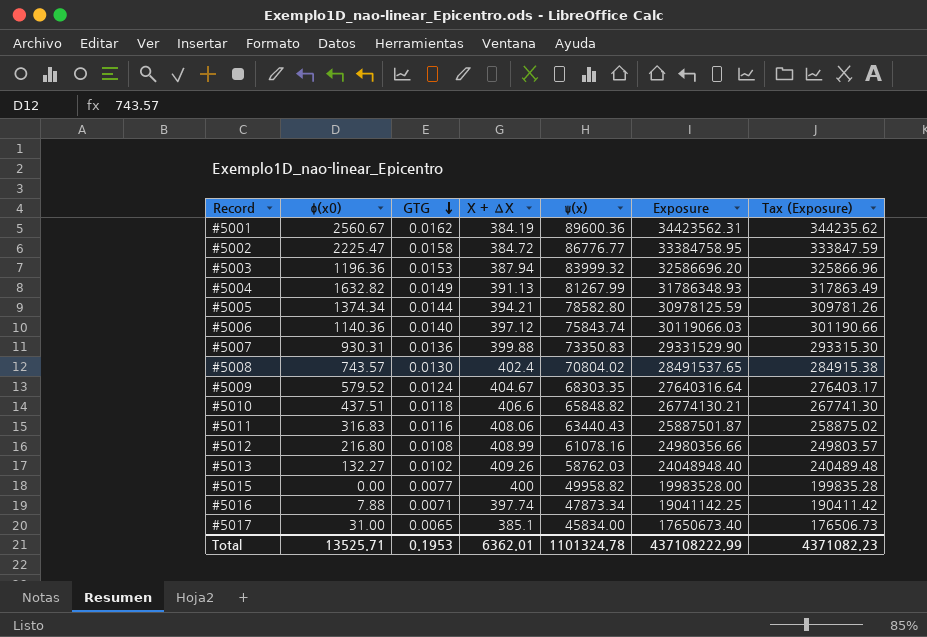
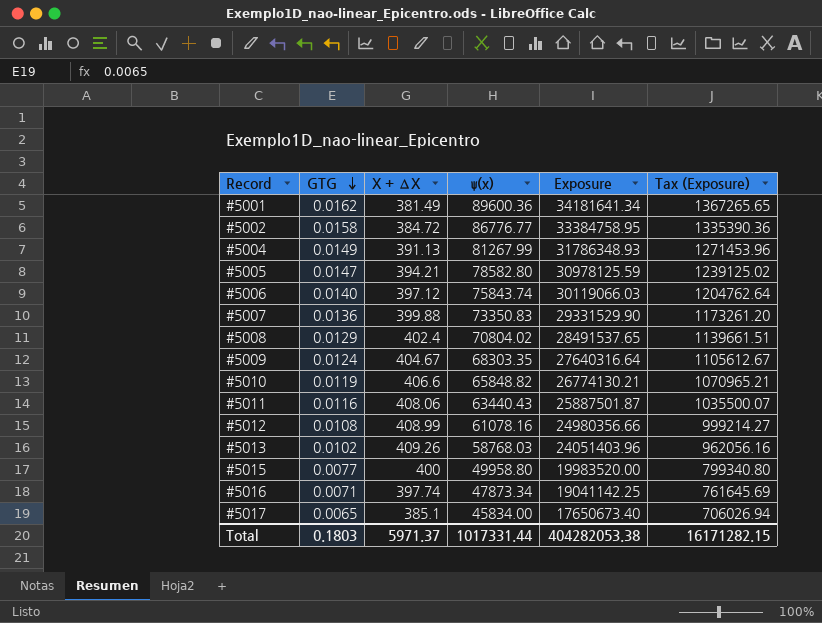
column φ(x0) | position: 2 -> none
column Tax (Exposure) | formula: [Exposure] * 0.01 -> [Exposure] * 0.04
row #5003: 1196.36 | 0.0153 | 387.94 | 83999.32 | 32586696.20 | 325866.96 -> none
#5001 | X + ∆X: 384.19 -> 381.49
#5001 | Exposure: 34423562.31 -> 34181641.34
#5005 | GTG: 0.0144 -> 0.0147
#5008 | GTG: 0.0130 -> 0.0129
#5010 | GTG: 0.0118 -> 0.0119
#5013 | ψ(x): 58762.03 -> 58768.03
#5013 | Exposure: 24048948.40 -> 24051403.96
#5015 | ψ(x): 49958.82 -> 49958.80
#5015 | Exposure: 19983528.00 -> 19983520.00
Total | GTG: 0.1953 -> 0.1803
Total | X + ∆X: 6362.01 -> 5971.37
Total | ψ(x): 1101324.78 -> 1017331.44
Total | Exposure: 437108222.99 -> 404282053.38
Total | Tax (Exposure): 4371082.23 -> 16171282.15

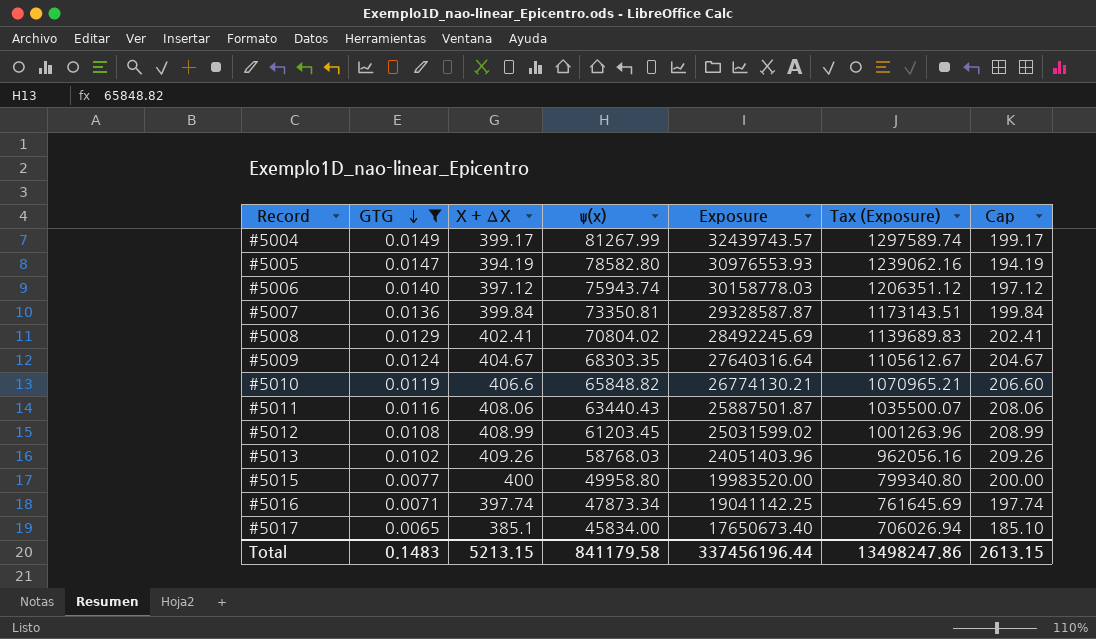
filter: none -> GTG <= 0.0149
column Cap | formula: none -> [X + ∆X] - 200
#5004 | X + ∆X: 391.13 -> 399.17
#5004 | Exposure: 31786348.93 -> 32439743.57
#5004 | Tax (Exposure): 1271453.96 -> 1297589.74
#5005 | X + ∆X: 394.21 -> 394.19
#5005 | Exposure: 30978125.59 -> 30976553.93
#5005 | Tax (Exposure): 1239125.02 -> 1239062.16
#5006 | ψ(x): 75843.74 -> 75943.74
#5006 | Exposure: 30119066.03 -> 30158778.03
#5006 | Tax (Exposure): 1204762.64 -> 1206351.12
#5007 | X + ∆X: 399.88 -> 399.84
#5007 | ψ(x): 73350.83 -> 73350.81
#5007 | Exposure: 29331529.90 -> 29328587.87
#5007 | Tax (Exposure): 1173261.20 -> 1173143.51
#5008 | X + ∆X: 402.4 -> 402.41
#5008 | Exposure: 28491537.65 -> 28492245.69
#5008 | Tax (Exposure): 1139661.51 -> 1139689.83
#5012 | ψ(x): 61078.16 -> 61203.45
#5012 | Exposure: 24980356.66 -> 25031599.02
#5012 | Tax (Exposure): 999214.27 -> 1001263.96
Total | GTG: 0.1803 -> 0.1483
Total | X + ∆X: 5971.37 -> 5213.15
Total | ψ(x): 1017331.44 -> 841179.58
Total | Exposure: 404282053.38 -> 337456196.44
Total | Tax (Exposure): 16171282.15 -> 13498247.86

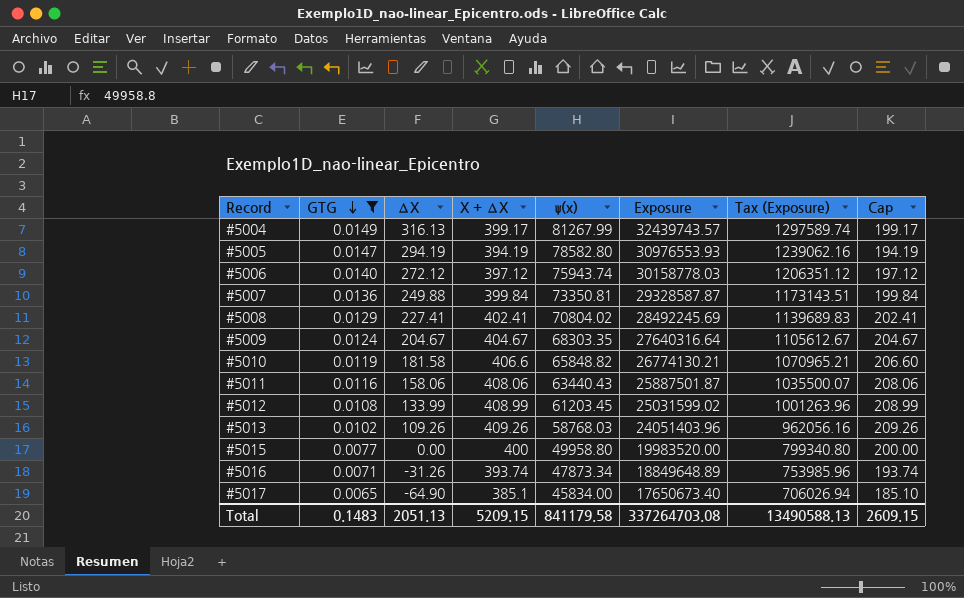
column ∆X | position: none -> 3
#5016 | X + ∆X: 397.74 -> 393.74
#5016 | Exposure: 19041142.25 -> 18849648.89
#5016 | Tax (Exposure): 761645.69 -> 753985.96
#5016 | Cap: 197.74 -> 193.74
Total | X + ∆X: 5213.15 -> 5209.15
Total | Exposure: 337456196.44 -> 337264703.08
Total | Tax (Exposure): 13498247.86 -> 13490588.13
Total | Cap: 2613.15 -> 2609.15

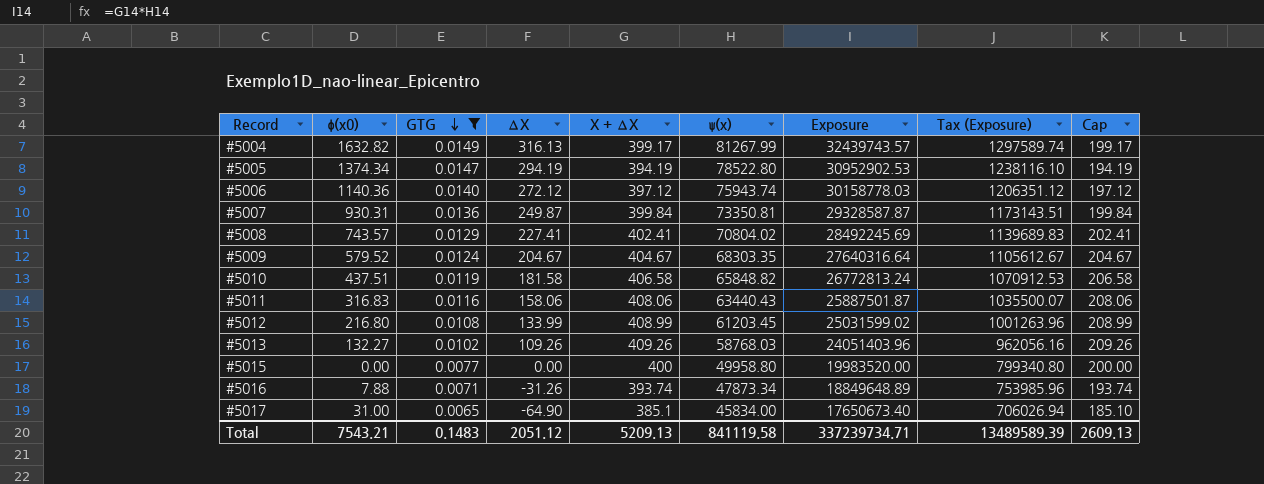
column φ(x0) | position: none -> 2
#5005 | ψ(x): 78582.80 -> 78522.80
#5005 | Exposure: 30976553.93 -> 30952902.53
#5005 | Tax (Exposure): 1239062.16 -> 1238116.10
#5007 | ∆X: 249.88 -> 249.87
#5010 | X + ∆X: 406.6 -> 406.58
#5010 | Exposure: 26774130.21 -> 26772813.24
#5010 | Tax (Exposure): 1070965.21 -> 1070912.53
#5010 | Cap: 206.60 -> 206.58
Total | ∆X: 2051.13 -> 2051.12
Total | X + ∆X: 5209.15 -> 5209.13
Total | ψ(x): 841179.58 -> 841119.58
Total | Exposure: 337264703.08 -> 337239734.71
Total | Tax (Exposure): 13490588.13 -> 13489589.39
Total | Cap: 2609.15 -> 2609.13

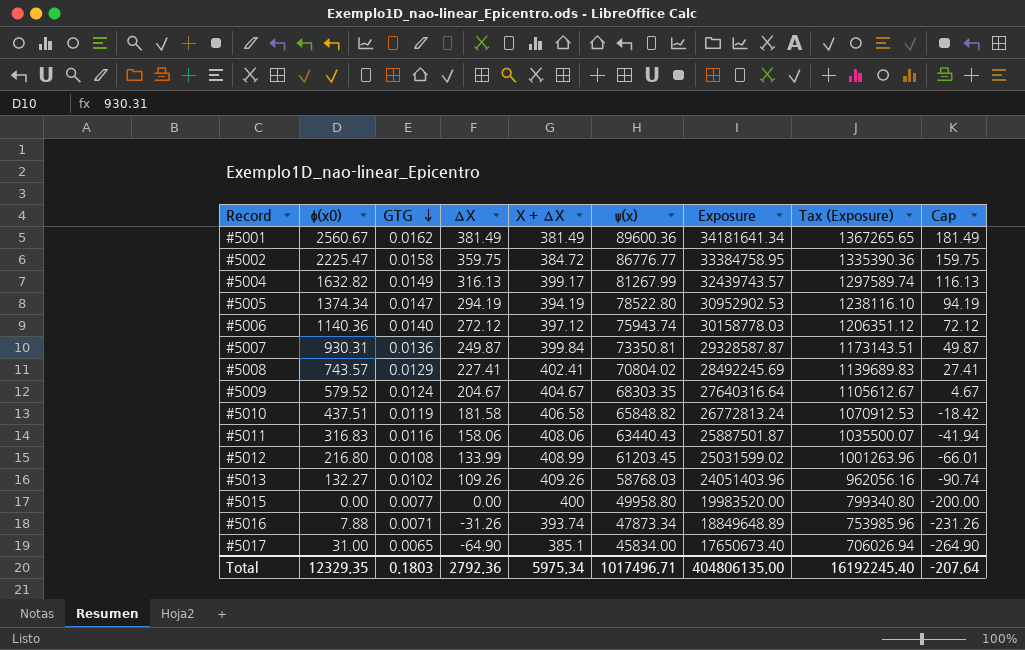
filter: GTG <= 0.0149 -> none
column Cap | formula: [X + ∆X] - 200 -> [∆X] - 200
Total | φ(x0): 7543.21 -> 12329.35
Total | GTG: 0.1483 -> 0.1803
Total | ∆X: 2051.12 -> 2792.36
Total | X + ∆X: 5209.13 -> 5975.34
Total | ψ(x): 841119.58 -> 1017496.71
Total | Exposure: 337239734.71 -> 404806135.00
Total | Tax (Exposure): 13489589.39 -> 16192245.40
Total | Cap: 2609.13 -> -207.64

